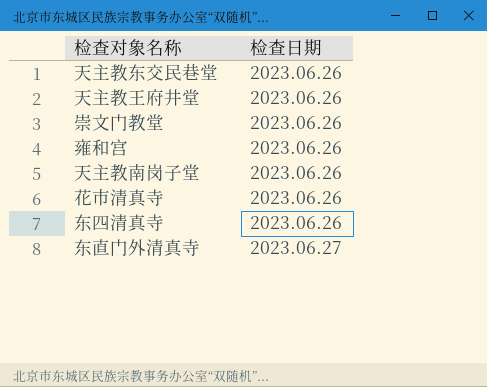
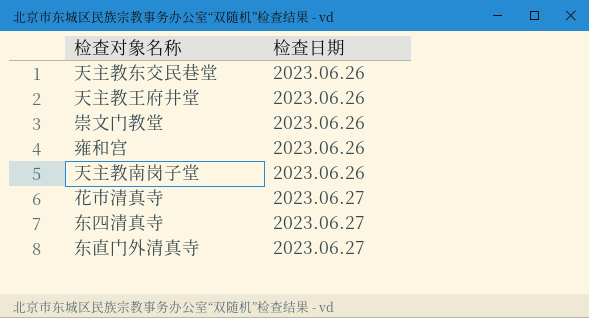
花市清真寺 | 检查日期: 2023.06.26 -> 2023.06.27
东四清真寺 | 检查日期: 2023.06.26 -> 2023.06.27

